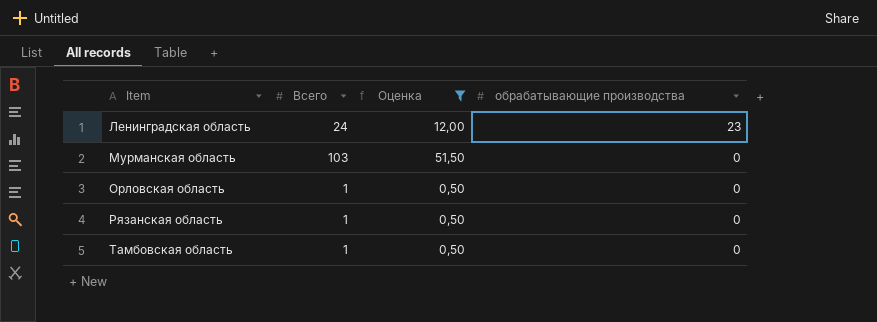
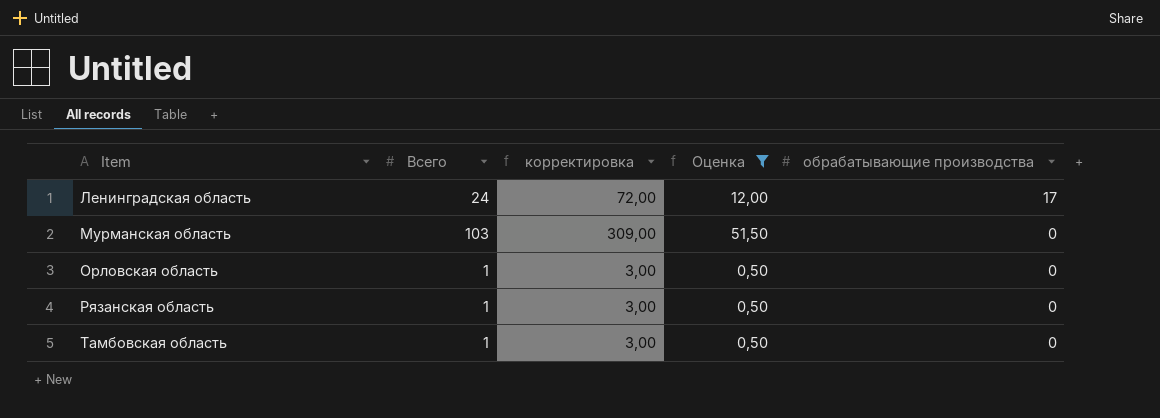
column корректировка | formula: none -> [Всего] * 3
Ленинградская область | обрабатывающие производства: 23 -> 17

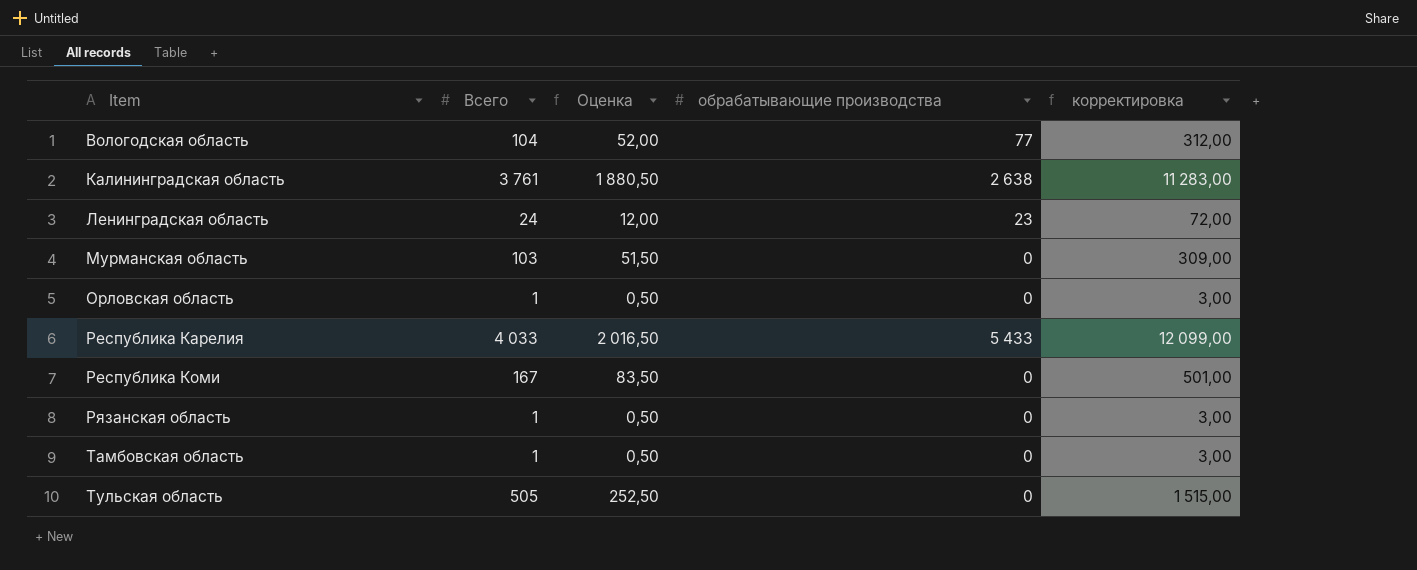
filter: Оценка <= 51,50 -> none
column корректировка | position: 3 -> 5
Ленинградская область | обрабатывающие производства: 17 -> 23

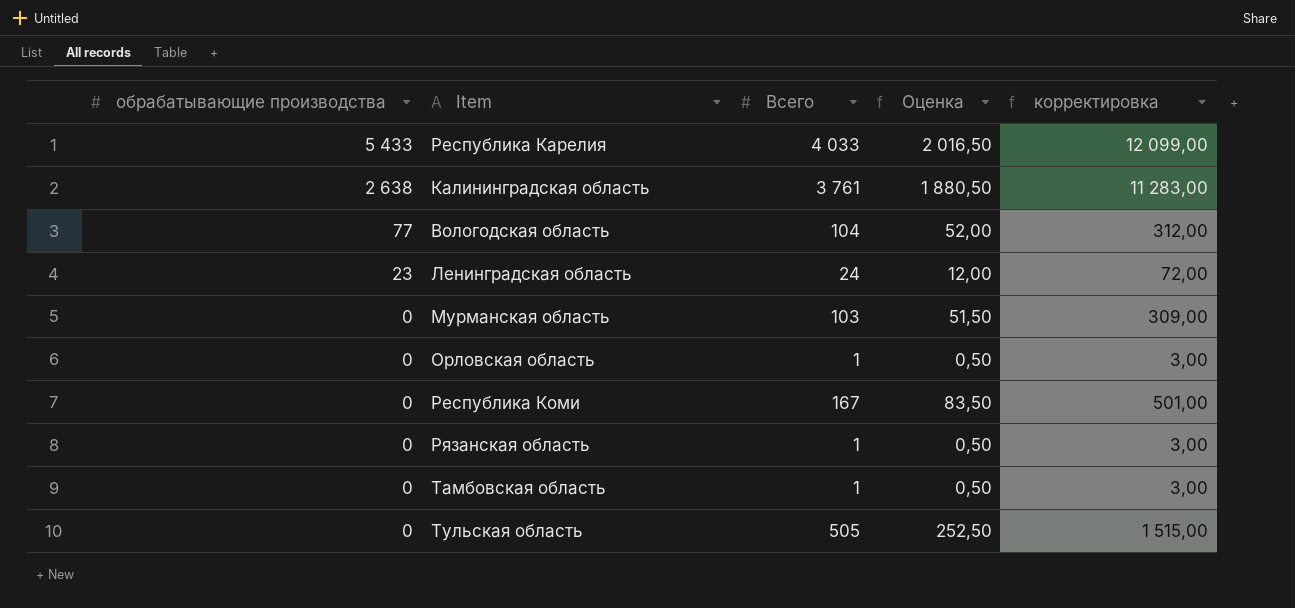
row order: Item ascending -> обрабатывающие производства descending
column обрабатывающие производства | position: 4 -> 1

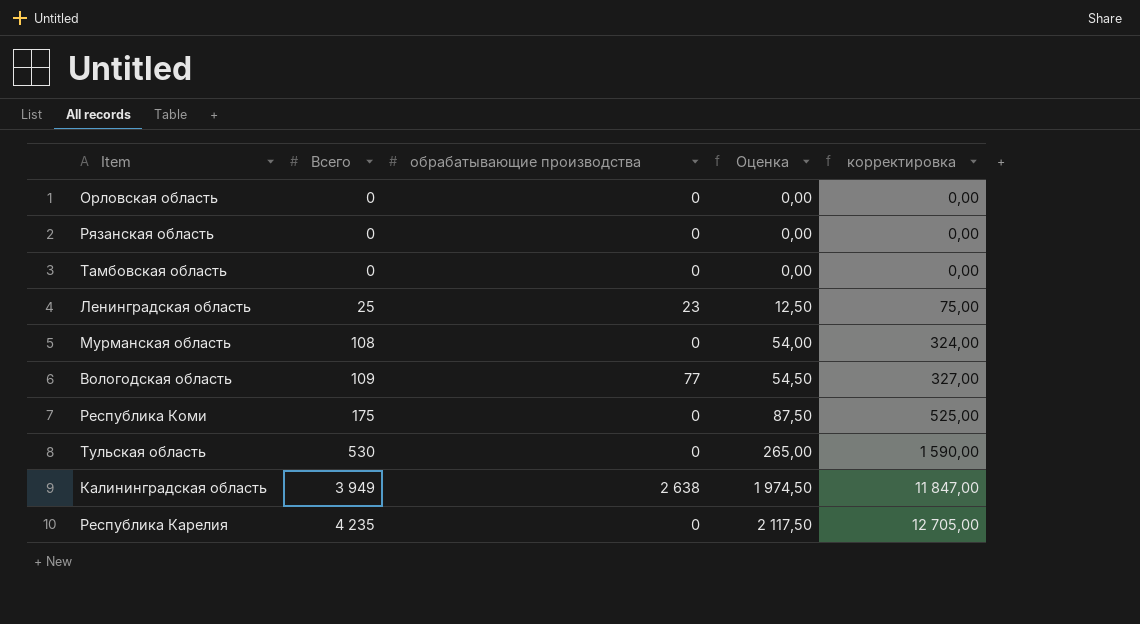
row order: обрабатывающие производства descending -> Всего ascending
column обрабатывающие производства | position: 1 -> 3
Орловская область | Всего: 1 -> 0
Орловская область | Оценка: 0,50 -> 0,00
Орловская область | корректировка: 3,00 -> 0,00
Рязанская область | Всего: 1 -> 0
Рязанская область | Оценка: 0,50 -> 0,00
Рязанская область | корректировка: 3,00 -> 0,00
Тамбовская область | Всего: 1 -> 0
Тамбовская область | Оценка: 0,50 -> 0,00
Тамбовская область | корректировка: 3,00 -> 0,00
Ленинградская область | Всего: 24 -> 25
Ленинградская область | Оценка: 12,00 -> 12,50
Ленинградская область | корректировка: 72,00 -> 75,00
Мурманская область | Всего: 103 -> 108
Мурманская область | Оценка: 51,50 -> 54,00
Мурманская область | корректировка: 309,00 -> 324,00
Вологодская область | Всего: 104 -> 109
Вологодская область | Оценка: 52,00 -> 54,50
Вологодская область | корректировка: 312,00 -> 327,00
Республика Коми | Всего: 167 -> 175
Республика Коми | Оценка: 83,50 -> 87,50
Республика Коми | корректировка: 501,00 -> 525,00
Тульская область | Всего: 505 -> 530
Тульская область | Оценка: 252,50 -> 265,00
Тульская область | корректировка: 1 515,00 -> 1 590,00
Калининградская область | Всего: 3 761 -> 3 949
Калининградская область | Оценка: 1 880,50 -> 1 974,50
Калининградская область | корректировка: 11 283,00 -> 11 847,00
Республика Карелия | Всего: 4 033 -> 4 235
Республика Карелия | обрабатывающие производства: 5 433 -> 0
Республика Карелия | Оценка: 2 016,50 -> 2 117,50
Республика Карелия | корректировка: 12 099,00 -> 12 705,00

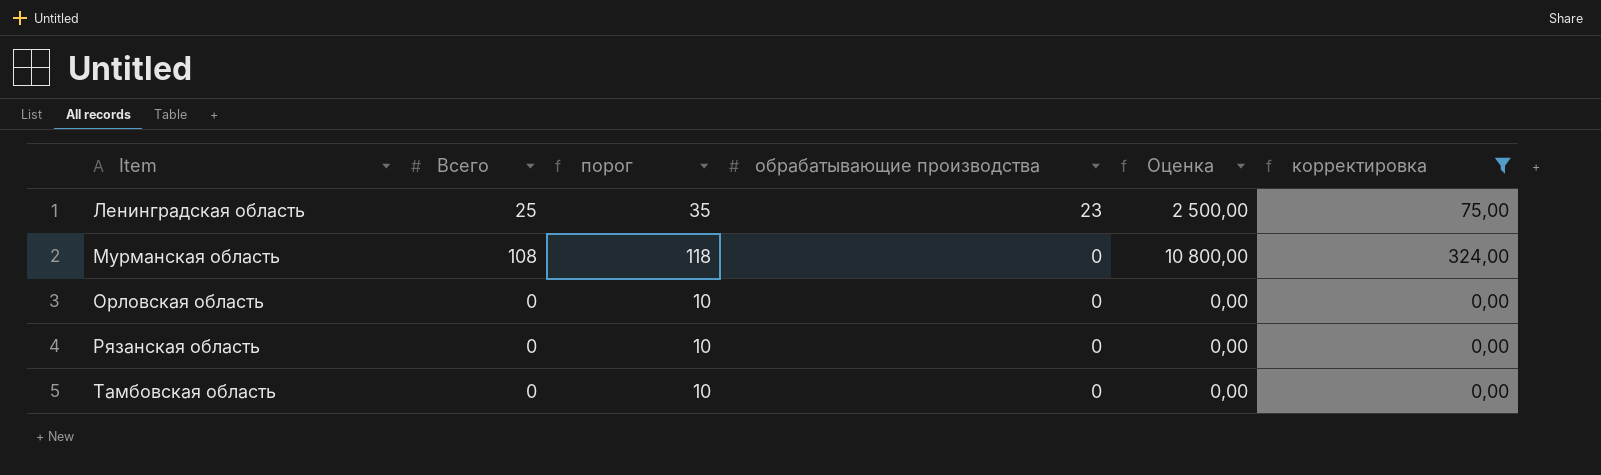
filter: none -> корректировка <= 324,00
row order: Всего ascending -> Item ascending
column порог | formula: none -> [Всего] + 10
column Оценка | formula: [Всего] * 0,5 -> [Всего] * 100

